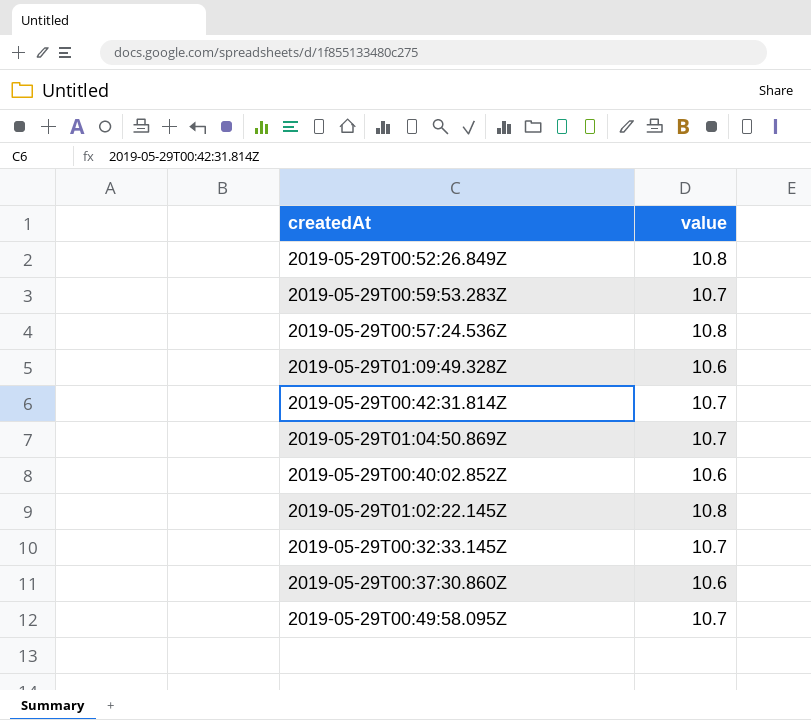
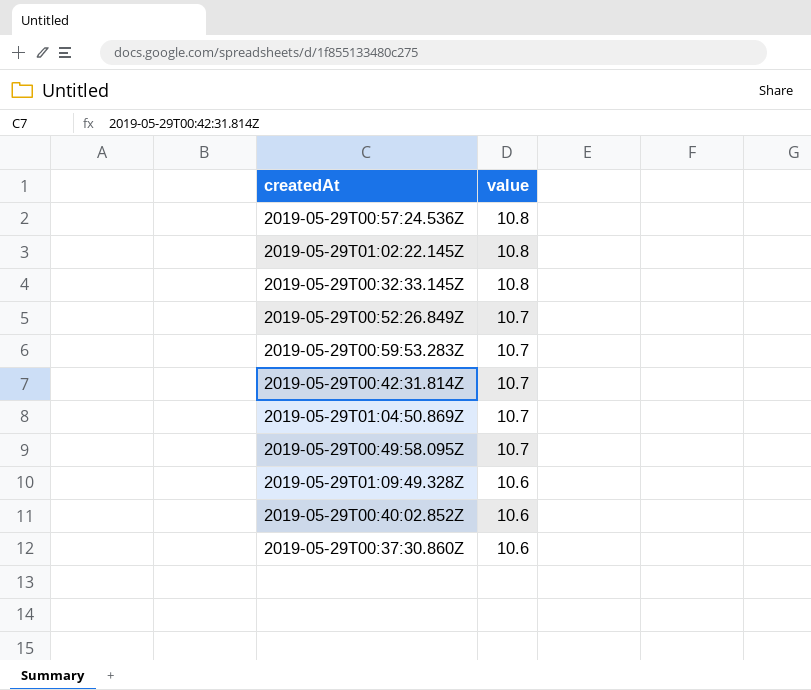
row order: none -> value descending
2019-05-29T00:32:33.145Z | value: 10.7 -> 10.8
2019-05-29T00:52:26.849Z | value: 10.8 -> 10.7

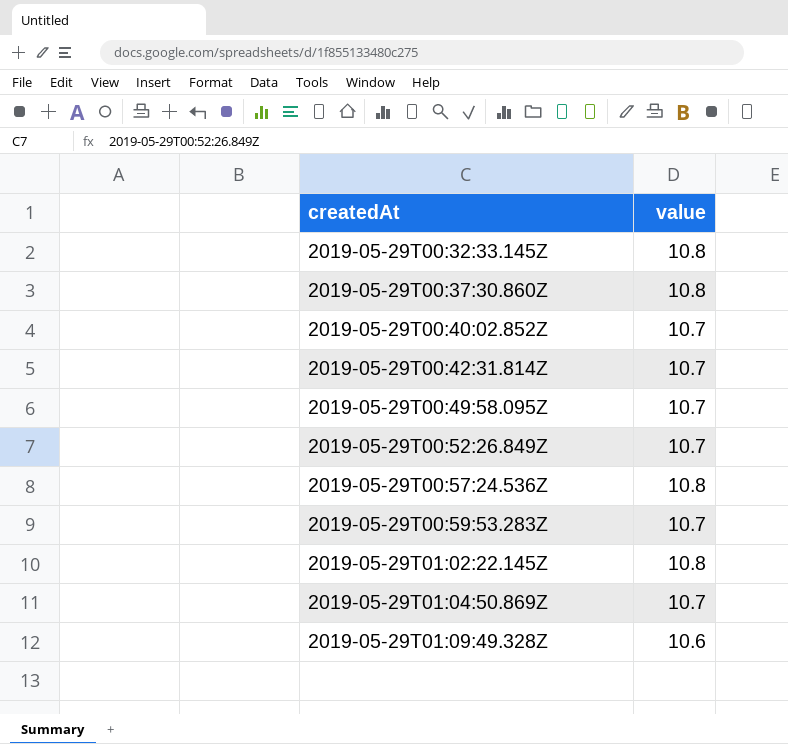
row order: value descending -> createdAt ascending
2019-05-29T00:37:30.860Z | value: 10.6 -> 10.8
2019-05-29T00:40:02.852Z | value: 10.6 -> 10.7

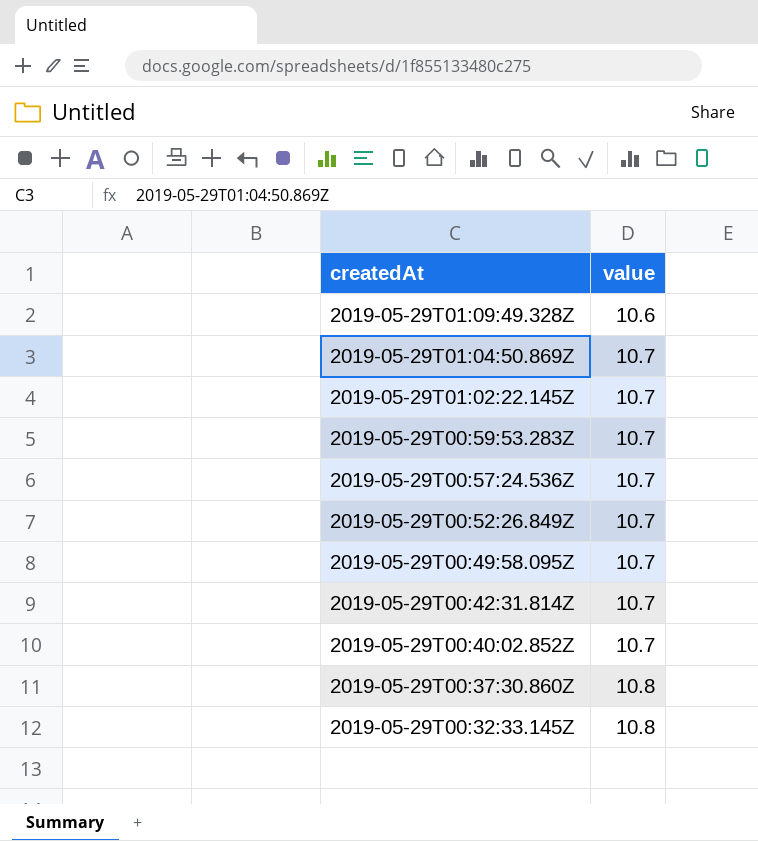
row order: createdAt ascending -> createdAt descending
2019-05-29T01:02:22.145Z | value: 10.8 -> 10.7
2019-05-29T00:57:24.536Z | value: 10.8 -> 10.7

